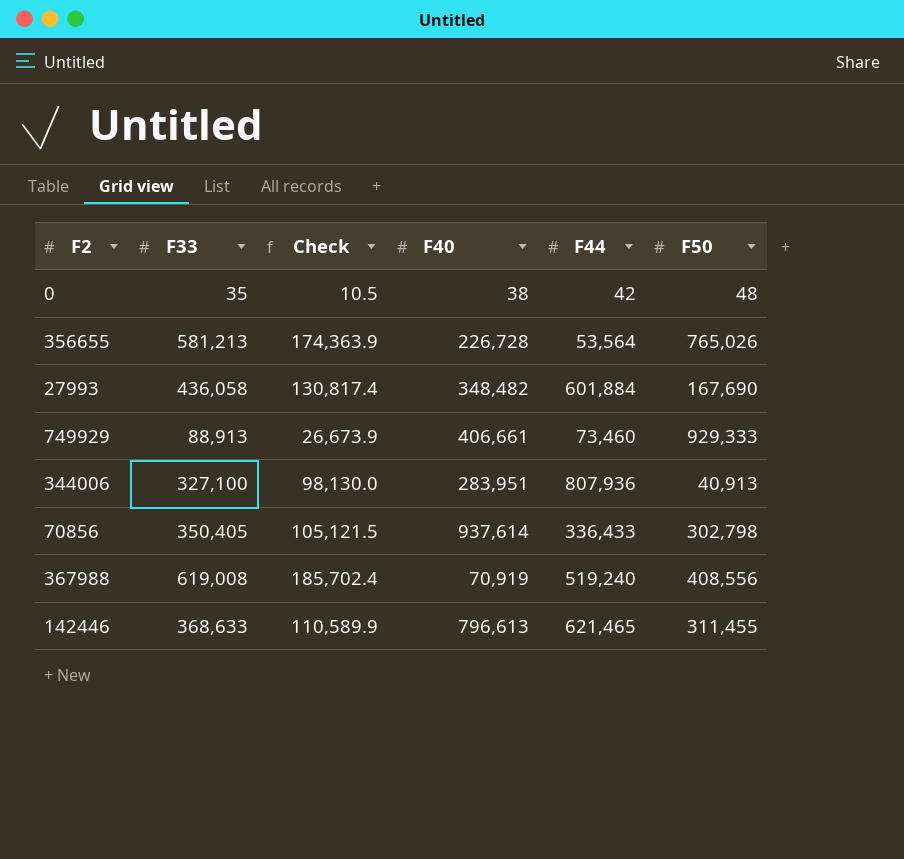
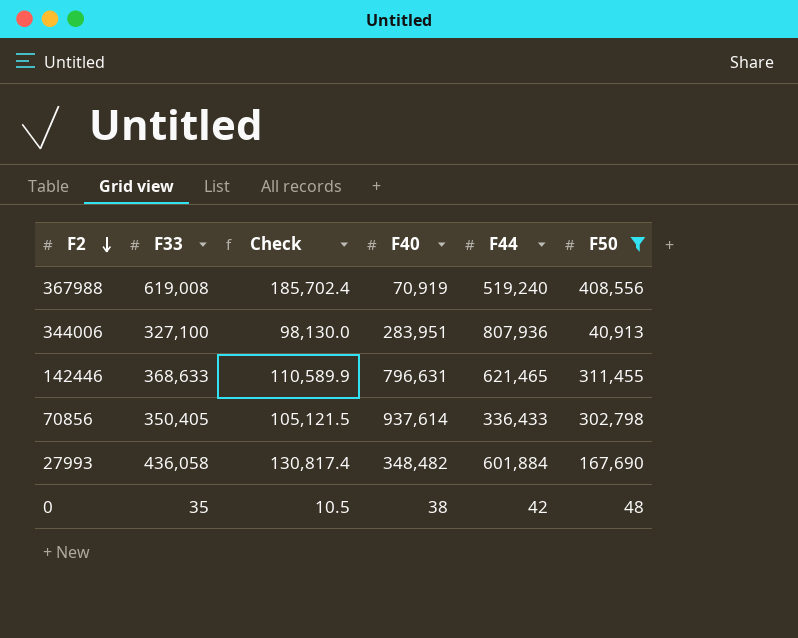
filter: none -> F50 <= 408,556
row order: none -> F2 descending
142446 | F40: 796,613 -> 796,631

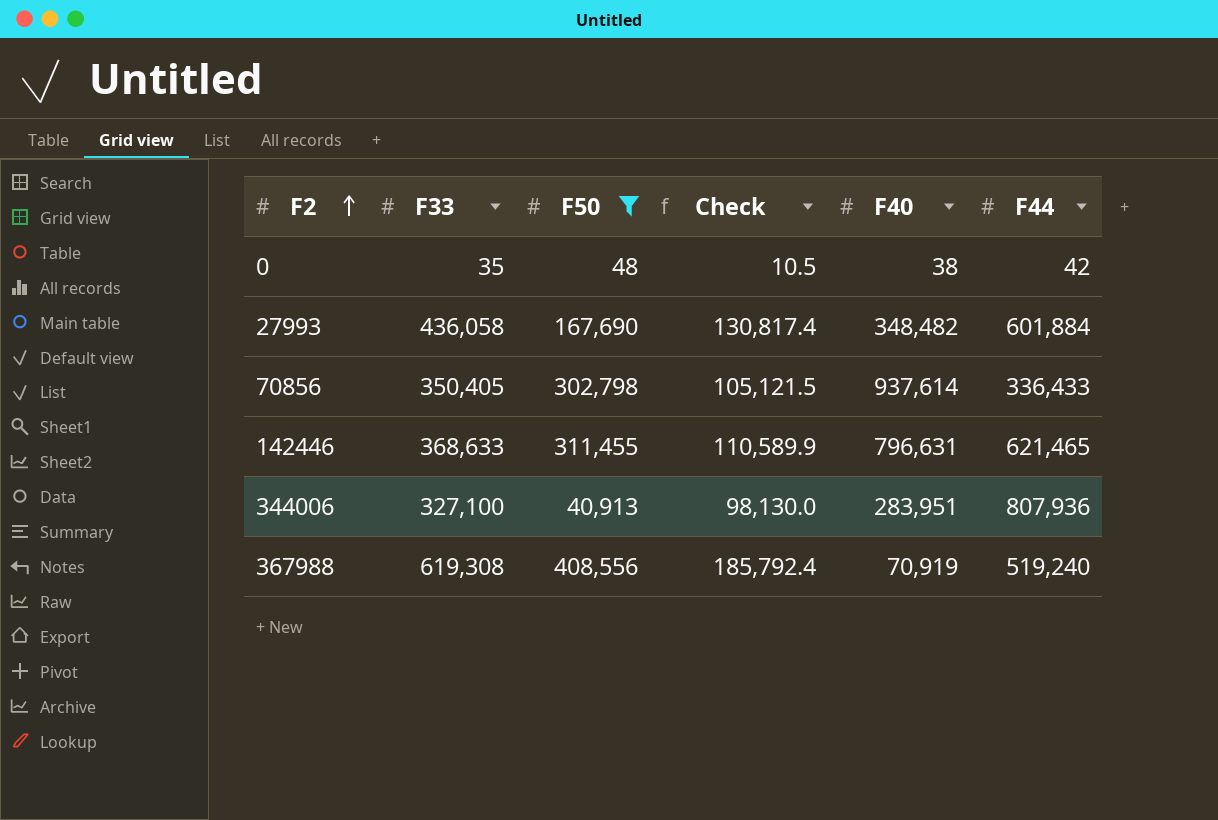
row order: F2 descending -> F2 ascending
column F50 | position: 6 -> 3
367988 | F33: 619,008 -> 619,308
367988 | Check: 185,702.4 -> 185,792.4

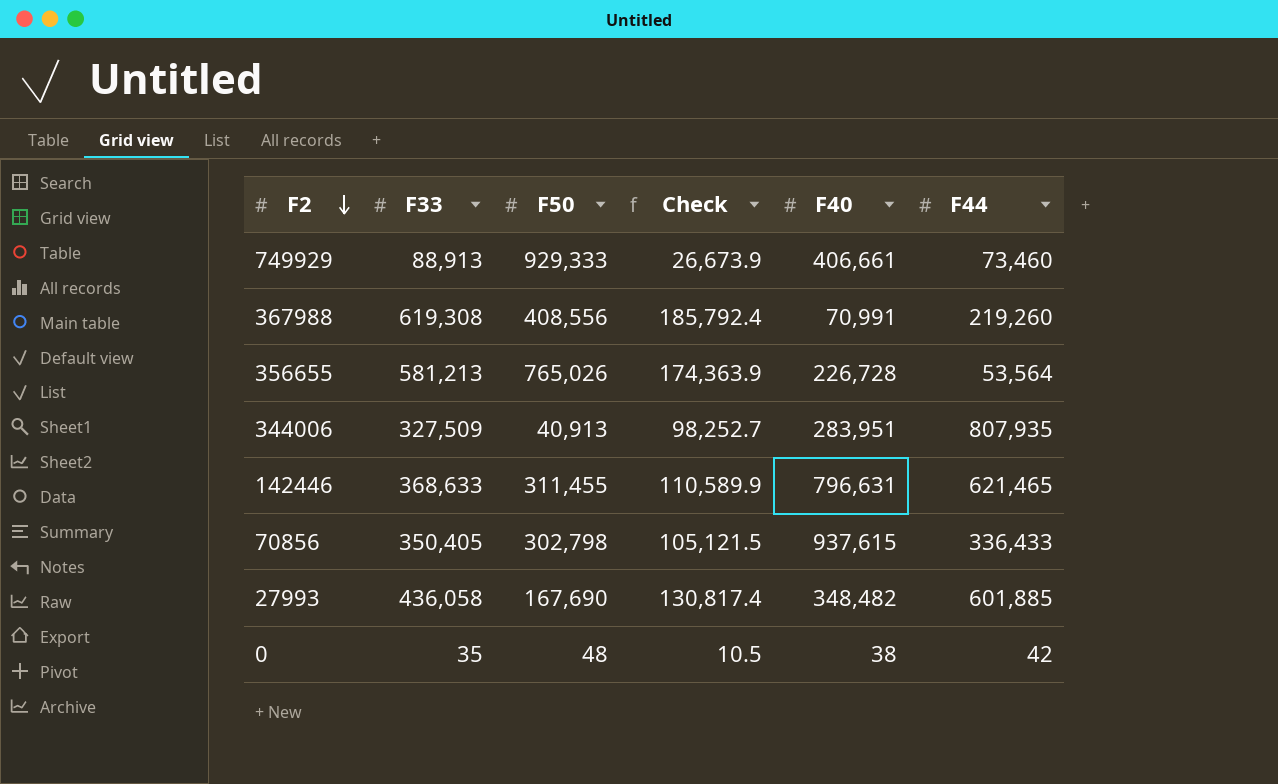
filter: F50 <= 408,556 -> none
row order: F2 ascending -> F2 descending
367988 | F40: 70,919 -> 70,991
367988 | F44: 519,240 -> 219,260
344006 | F33: 327,100 -> 327,509
344006 | Check: 98,130.0 -> 98,252.7
344006 | F44: 807,936 -> 807,935
70856 | F40: 937,614 -> 937,615
27993 | F44: 601,884 -> 601,885

